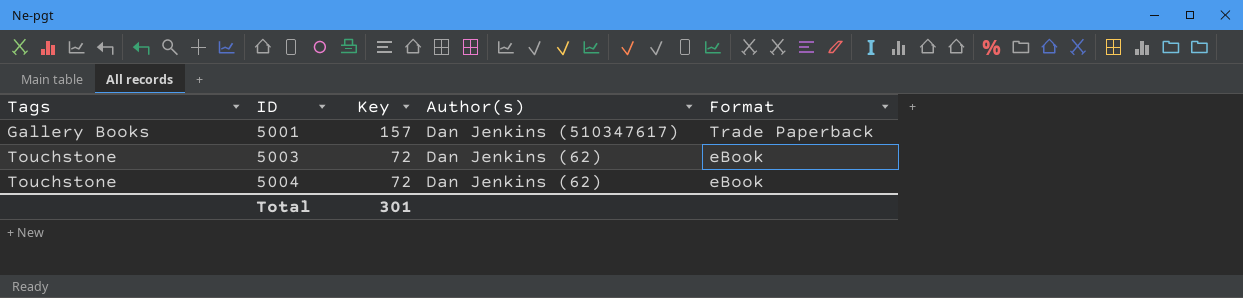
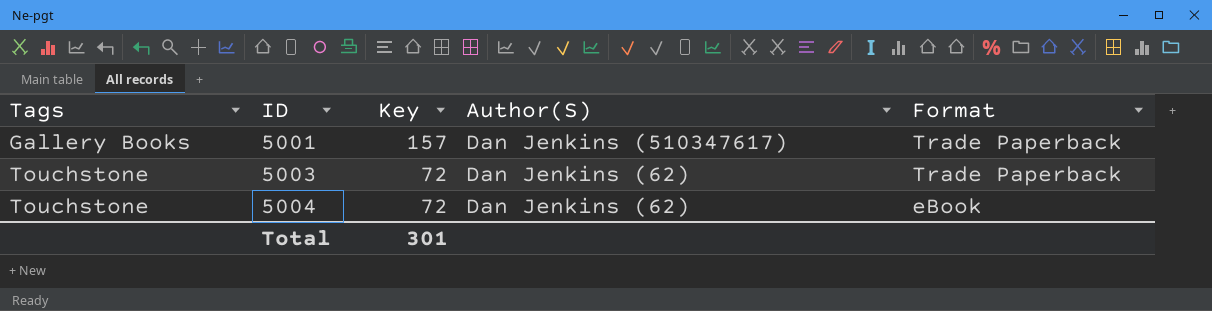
column name: Author(s) -> Author(S)
5003 | Format: eBook -> Trade Paperback

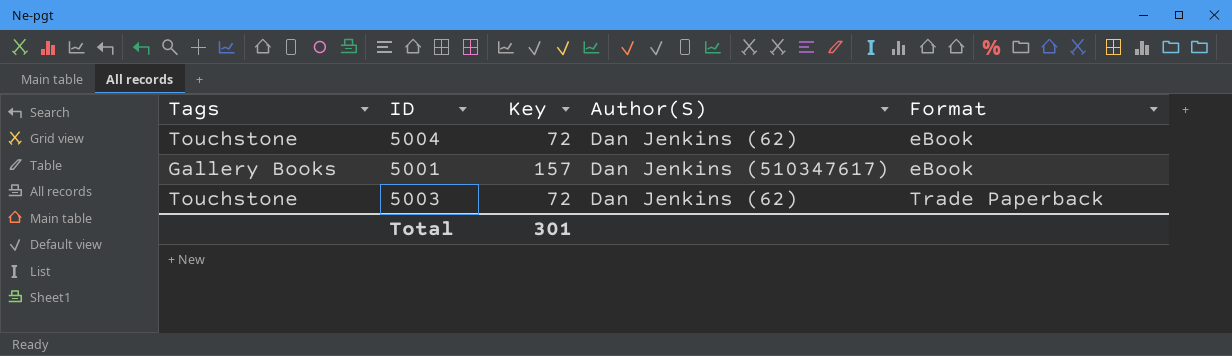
row order: Tags ascending -> Format ascending
5001 | Format: Trade Paperback -> eBook

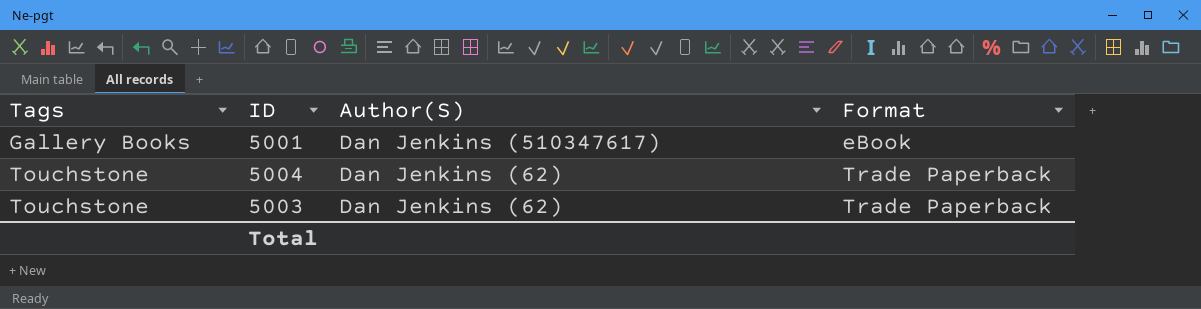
row order: Format ascending -> Tags ascending
column Key | position: 3 -> none
5004 | Format: eBook -> Trade Paperback

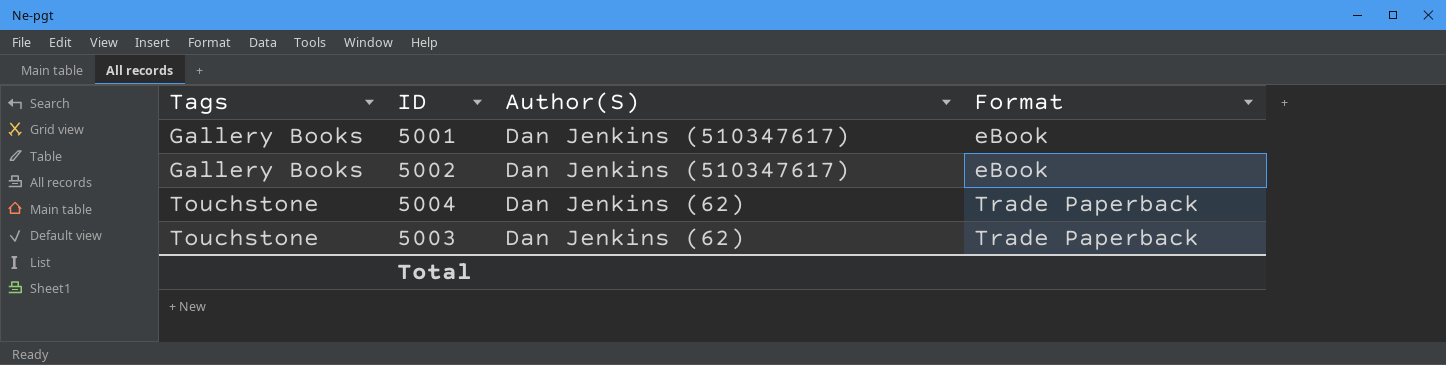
row 5002: none -> Gallery Books | Dan Jenkins (510347617) | eBook

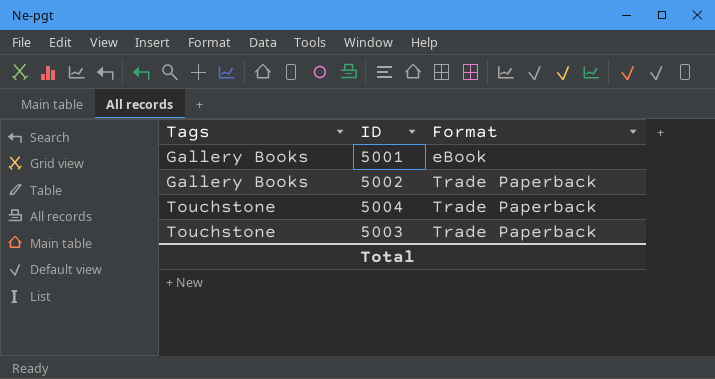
column Author(S) | position: 3 -> none
5002 | Format: eBook -> Trade Paperback

